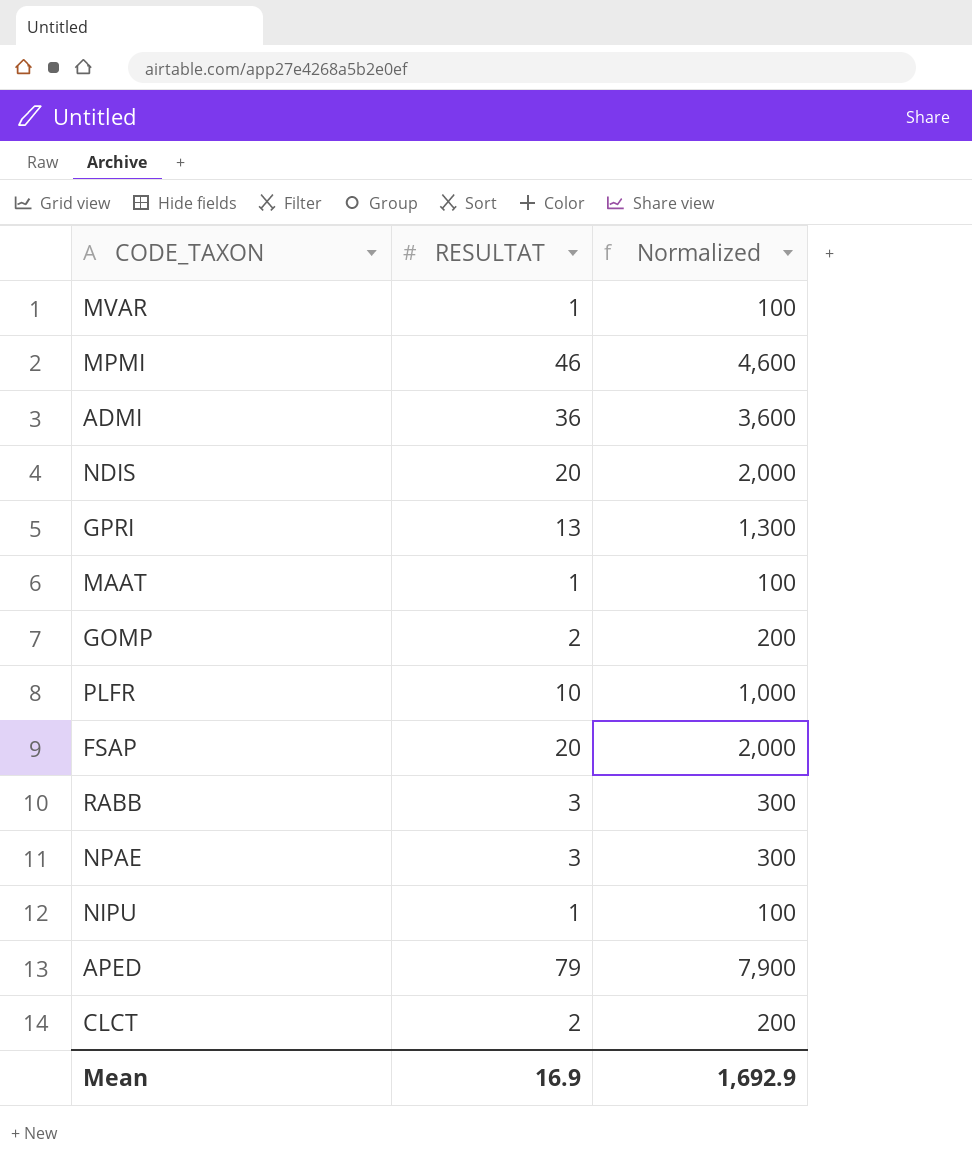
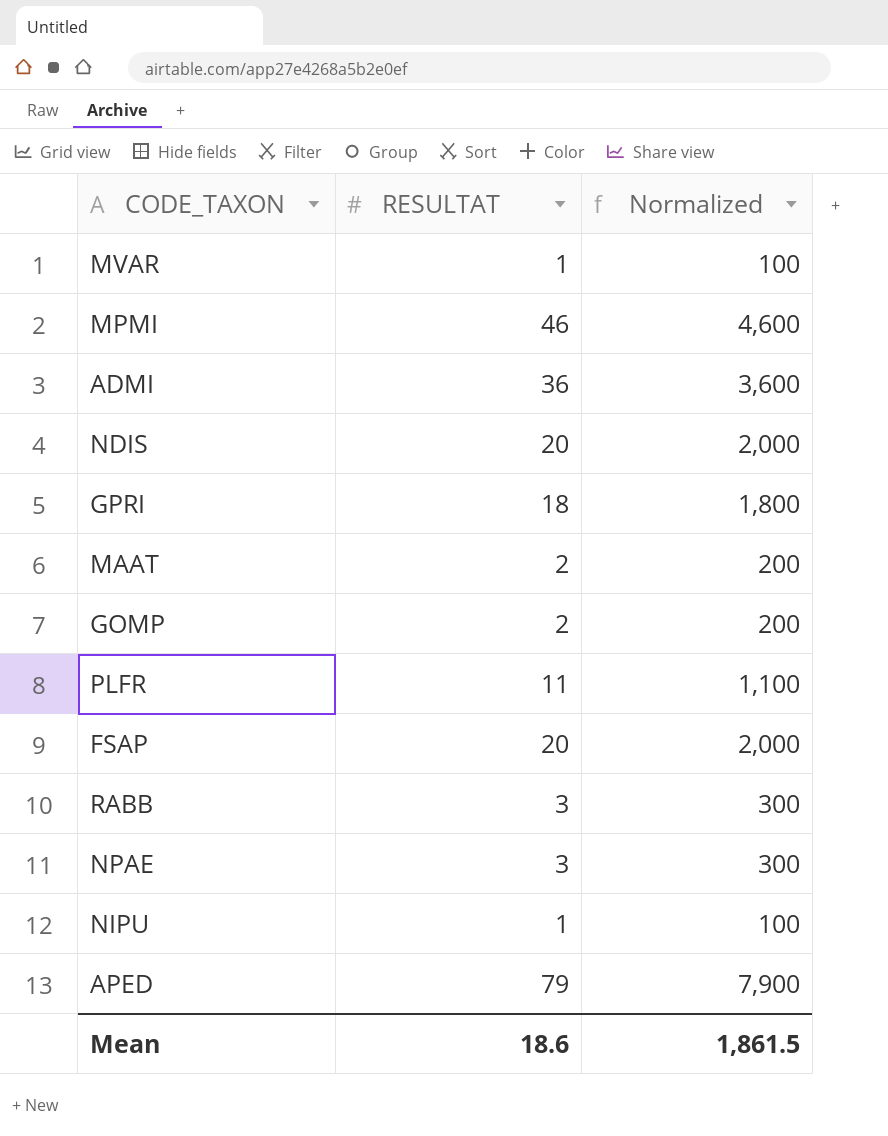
row CLCT: 2 | 200 -> none
GPRI | RESULTAT: 13 -> 18
GPRI | Normalized: 1,300 -> 1,800
MAAT | RESULTAT: 1 -> 2
MAAT | Normalized: 100 -> 200
PLFR | RESULTAT: 10 -> 11
PLFR | Normalized: 1,000 -> 1,100
Mean | RESULTAT: 16.9 -> 18.6
Mean | Normalized: 1,692.9 -> 1,861.5

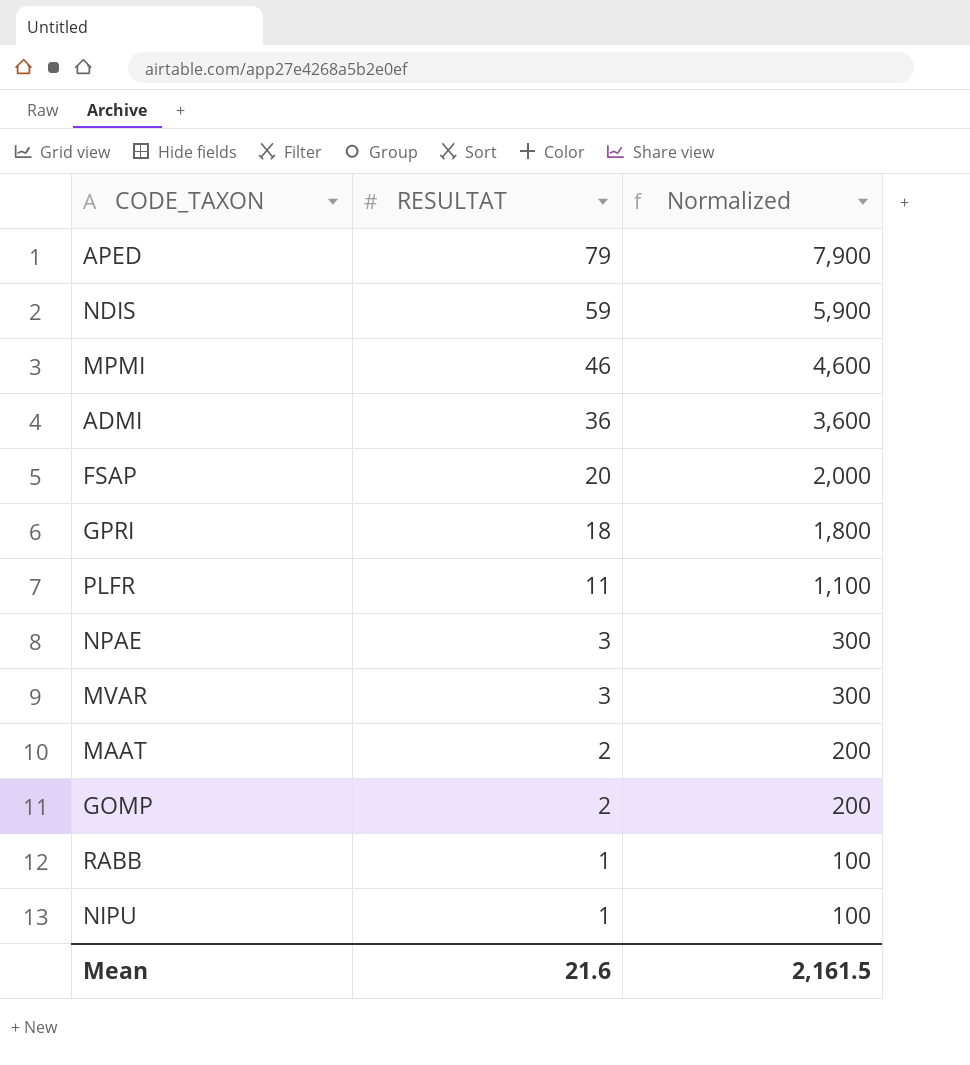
row order: none -> RESULTAT descending
NDIS | RESULTAT: 20 -> 59
NDIS | Normalized: 2,000 -> 5,900
MVAR | RESULTAT: 1 -> 3
MVAR | Normalized: 100 -> 300
RABB | RESULTAT: 3 -> 1
RABB | Normalized: 300 -> 100
Mean | RESULTAT: 18.6 -> 21.6
Mean | Normalized: 1,861.5 -> 2,161.5

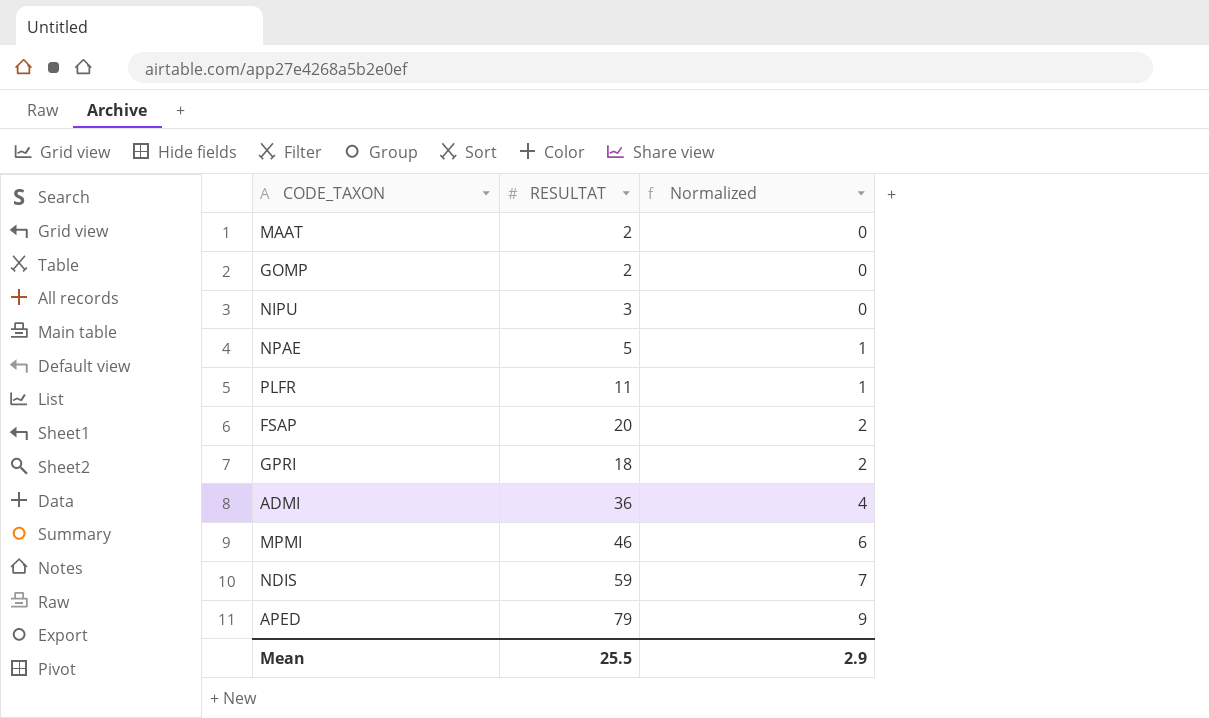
row order: RESULTAT descending -> Normalized ascending
column Normalized | formula: [RESULTAT] * 100 -> [RESULTAT] * 0.12
row MVAR: 3 | 300 -> none
row RABB: 1 | 100 -> none
NIPU | RESULTAT: 1 -> 3
NPAE | RESULTAT: 3 -> 5
Mean | RESULTAT: 21.6 -> 25.5
Mean | Normalized: 2,161.5 -> 2.9

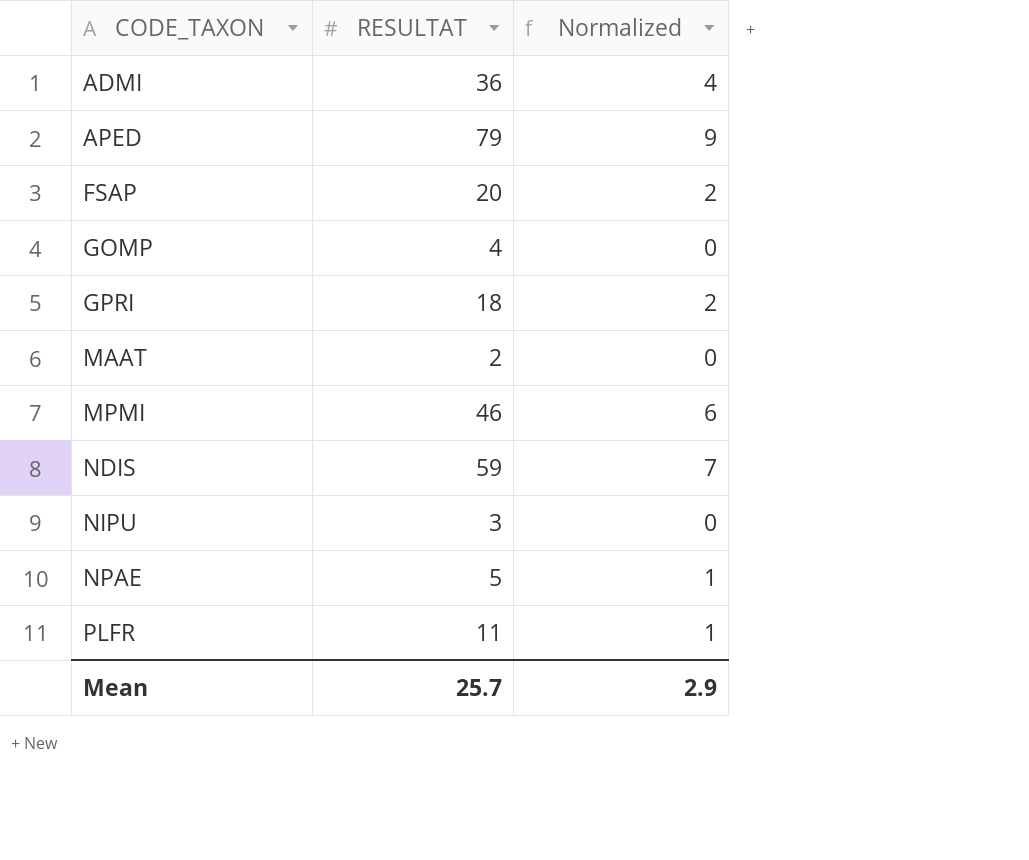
row order: Normalized ascending -> CODE_TAXON ascending
GOMP | RESULTAT: 2 -> 4
Mean | RESULTAT: 25.5 -> 25.7

